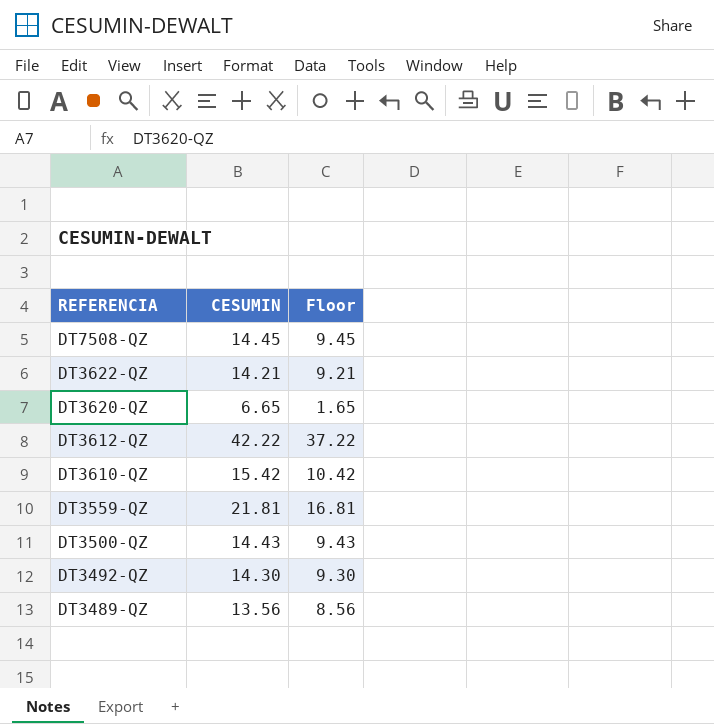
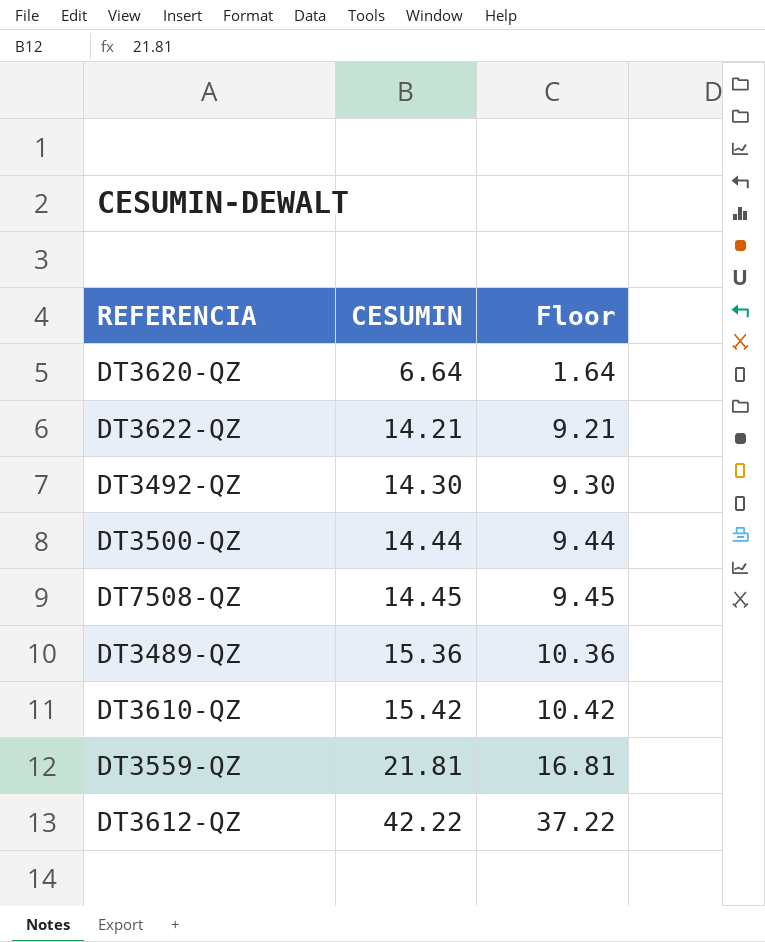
row order: REFERENCIA descending -> CESUMIN ascending
DT3620-QZ | CESUMIN: 6.65 -> 6.64
DT3620-QZ | Floor: 1.65 -> 1.64
DT3500-QZ | CESUMIN: 14.43 -> 14.44
DT3500-QZ | Floor: 9.43 -> 9.44
DT3489-QZ | CESUMIN: 13.56 -> 15.36
DT3489-QZ | Floor: 8.56 -> 10.36

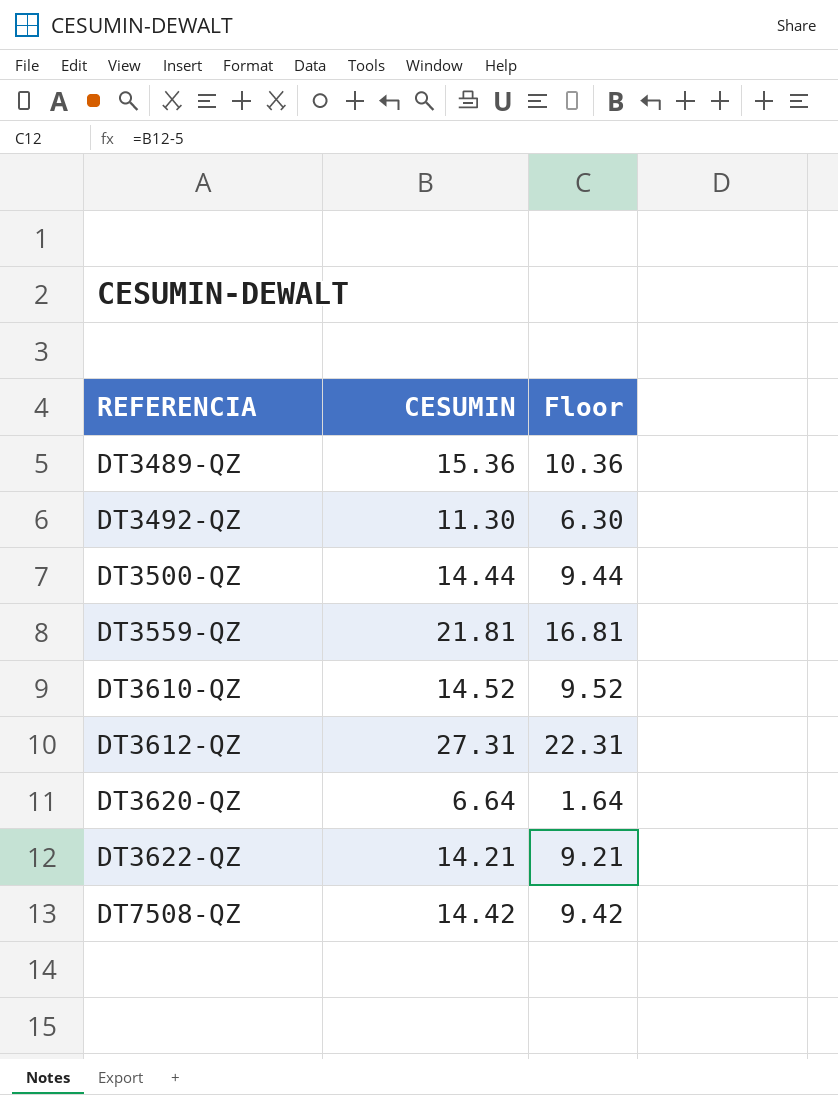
row order: CESUMIN ascending -> REFERENCIA ascending
DT3492-QZ | CESUMIN: 14.30 -> 11.30
DT3492-QZ | Floor: 9.30 -> 6.30
DT3610-QZ | CESUMIN: 15.42 -> 14.52
DT3610-QZ | Floor: 10.42 -> 9.52
DT3612-QZ | CESUMIN: 42.22 -> 27.31
DT3612-QZ | Floor: 37.22 -> 22.31
DT7508-QZ | CESUMIN: 14.45 -> 14.42
DT7508-QZ | Floor: 9.45 -> 9.42

